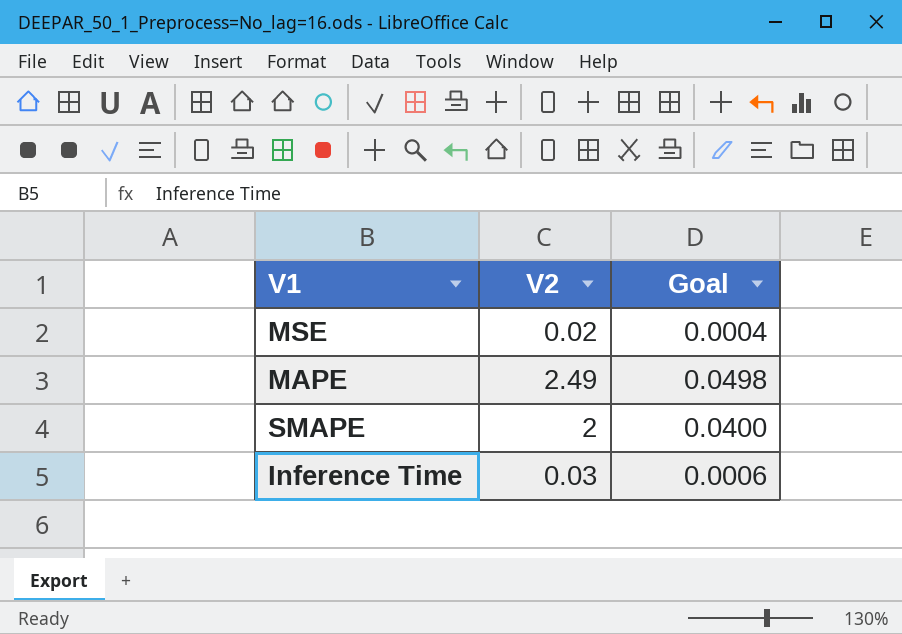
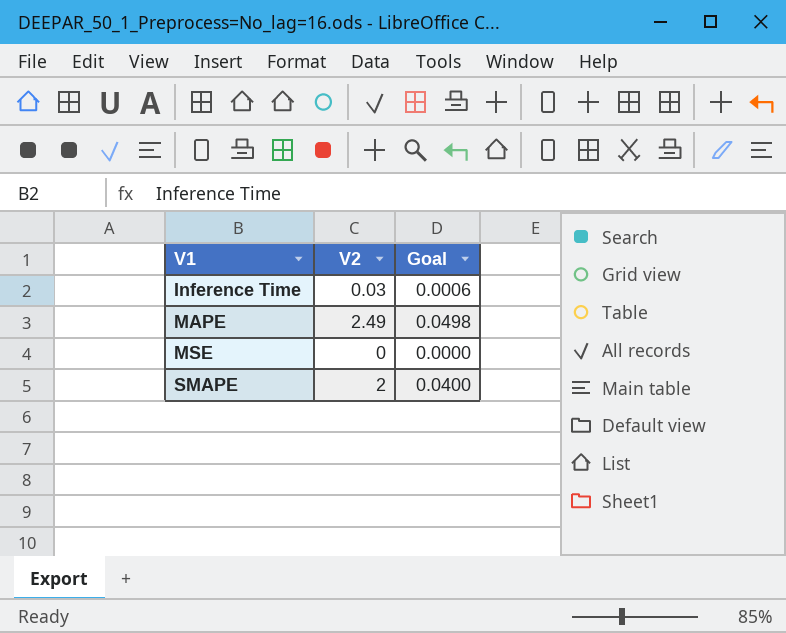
row order: none -> V1 ascending
MSE | V2: 0.02 -> 0
MSE | Goal: 0.0004 -> 0.0000

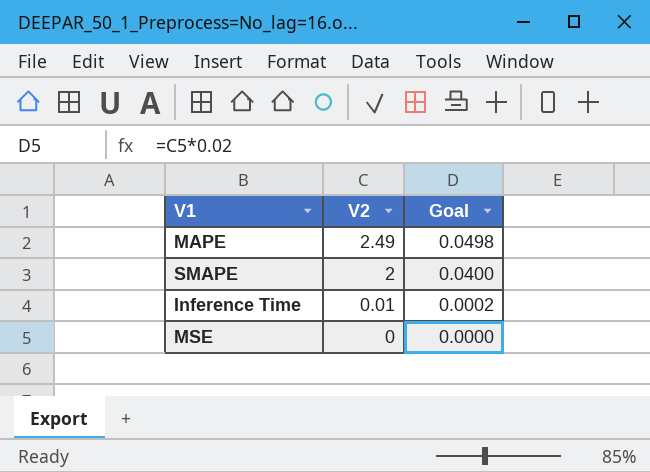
row order: V1 ascending -> V2 descending
Inference Time | V2: 0.03 -> 0.01
Inference Time | Goal: 0.0006 -> 0.0002

